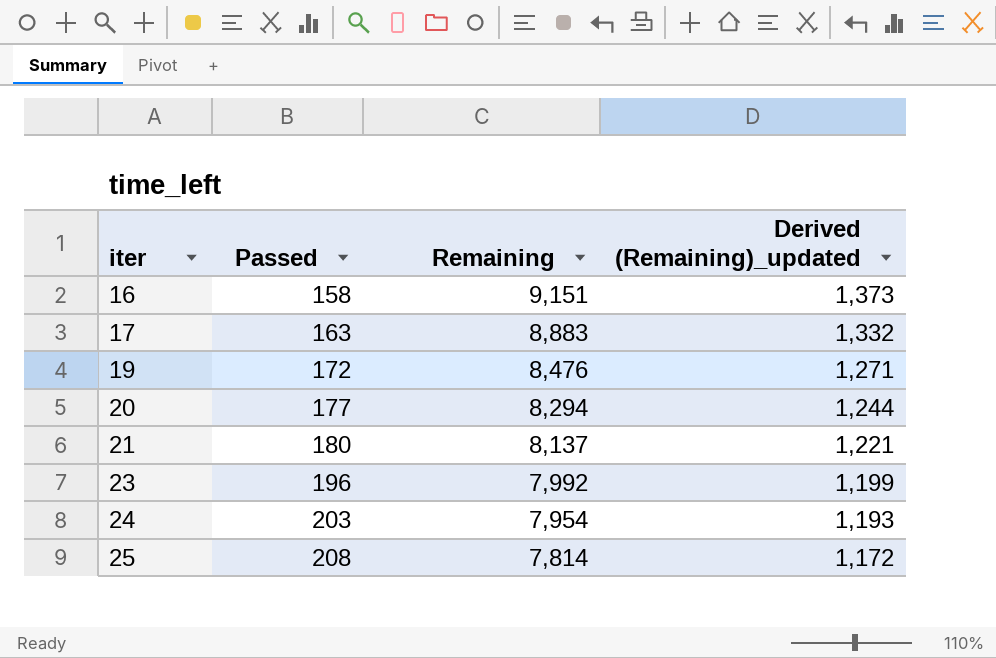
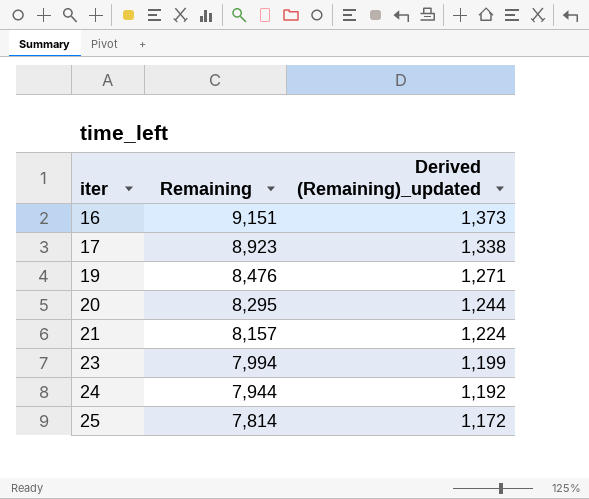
column Passed | position: 2 -> none
17 | Remaining: 8,883 -> 8,923
17 | Derived (Remaining)_updated: 1,332 -> 1,338
20 | Remaining: 8,294 -> 8,295
21 | Remaining: 8,137 -> 8,157
21 | Derived (Remaining)_updated: 1,221 -> 1,224
23 | Remaining: 7,992 -> 7,994
24 | Remaining: 7,954 -> 7,944
24 | Derived (Remaining)_updated: 1,193 -> 1,192

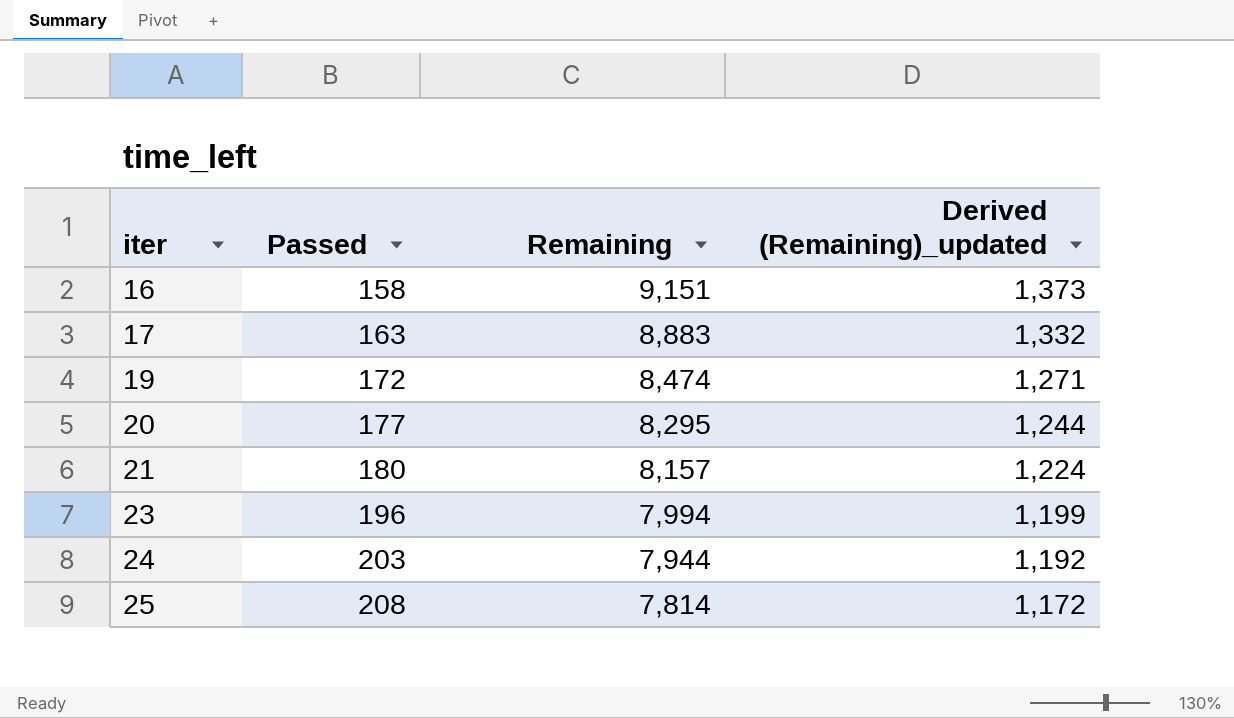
column Passed | position: none -> 2
17 | Remaining: 8,923 -> 8,883
17 | Derived (Remaining)_updated: 1,338 -> 1,332
19 | Remaining: 8,476 -> 8,474

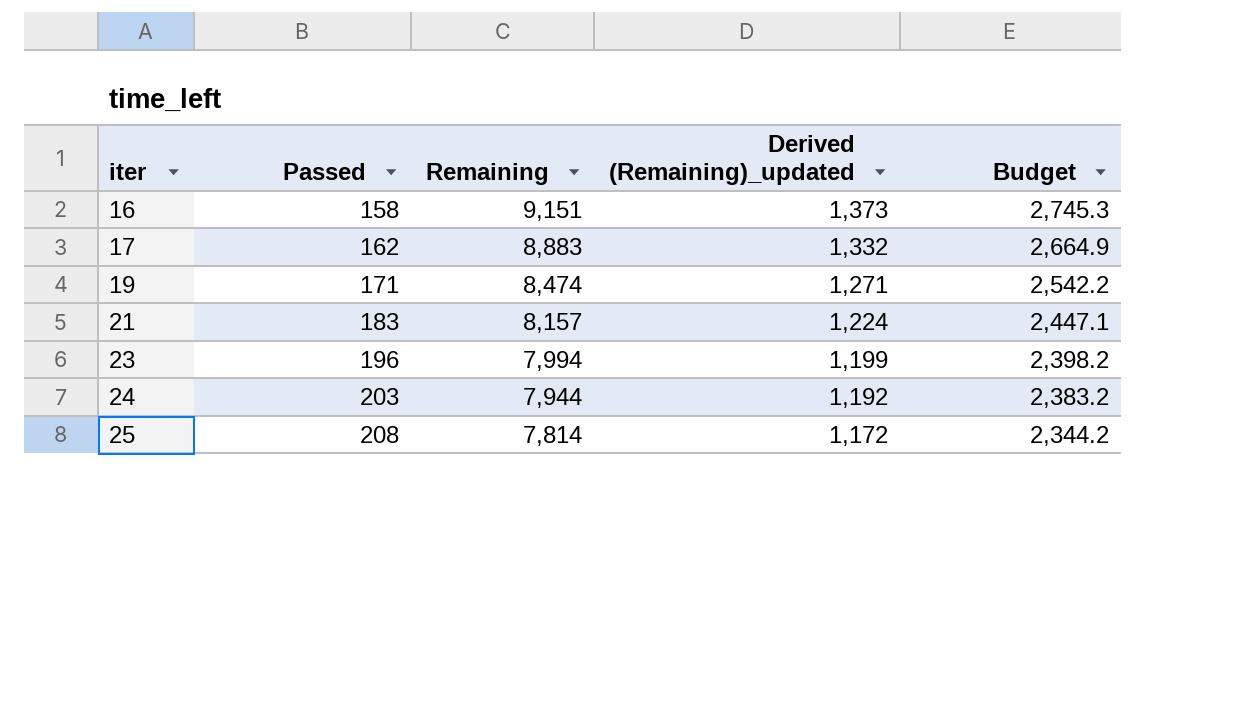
column Budget | formula: none -> [Remaining] * 0.3
row 20: 177 | 8,295 | 1,244 -> none
17 | Passed: 163 -> 162
19 | Passed: 172 -> 171
21 | Passed: 180 -> 183

